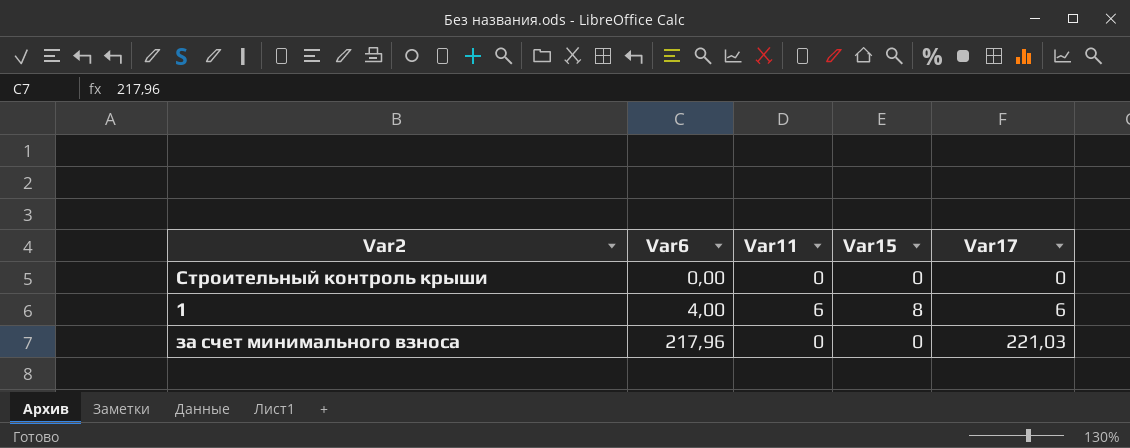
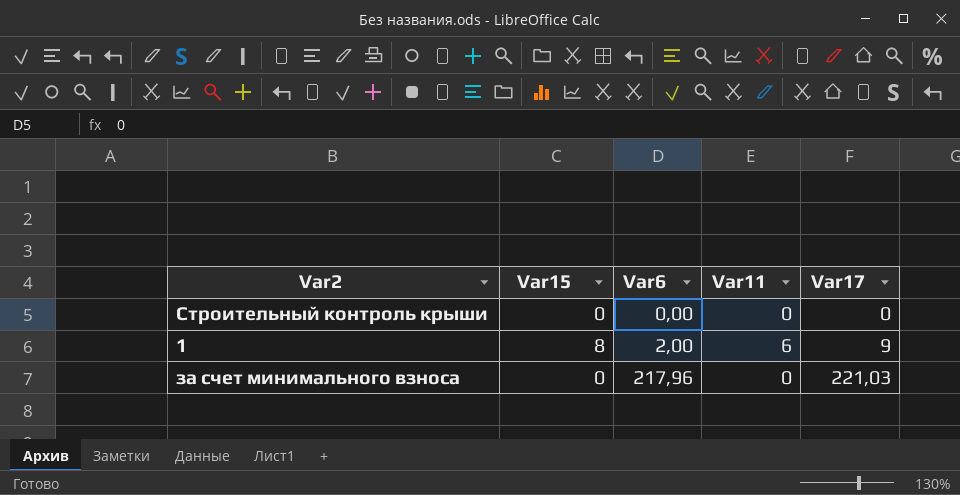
column Var15 | position: 4 -> 2
1 | Var6: 4,00 -> 2,00
1 | Var17: 6 -> 9

